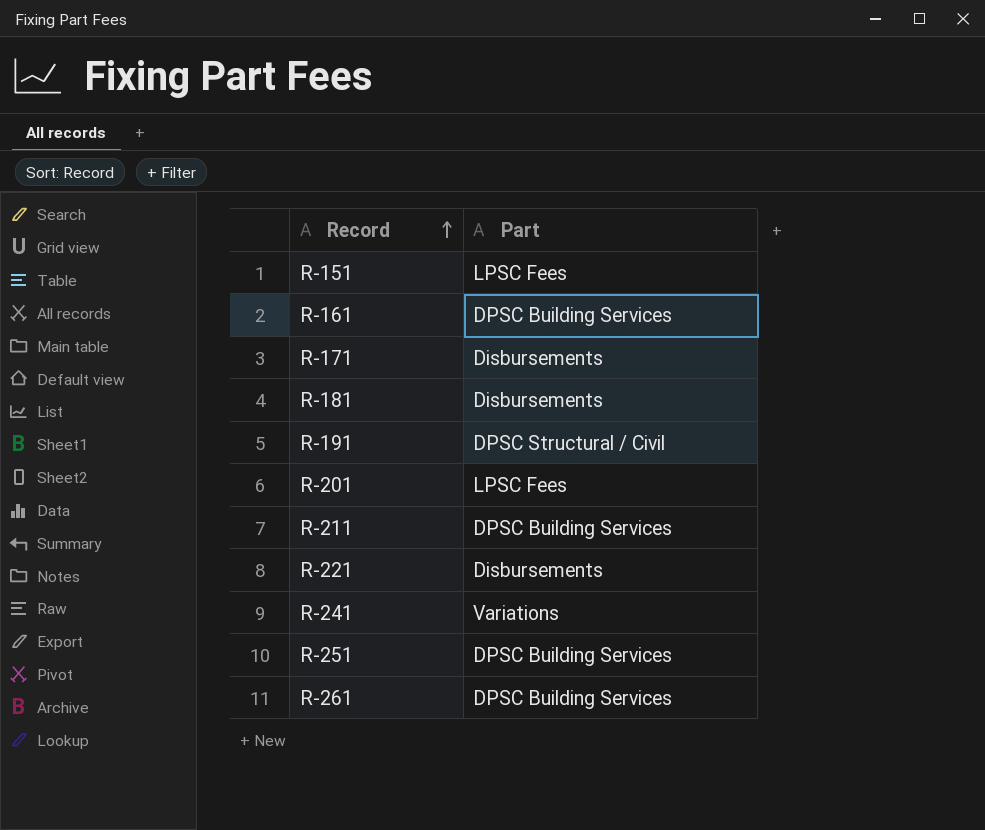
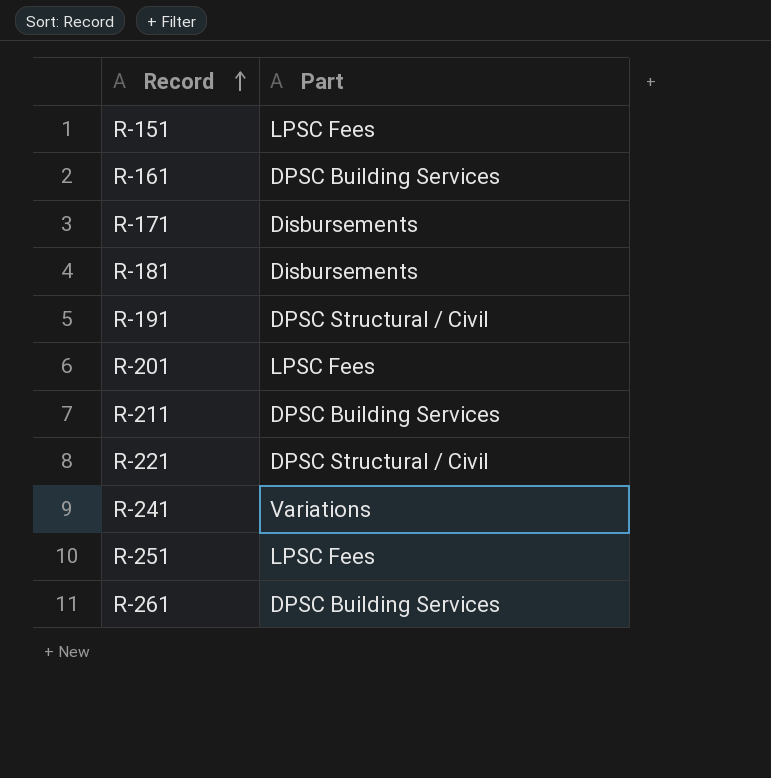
R-221 | Part: Disbursements -> DPSC Structural / Civil
R-251 | Part: DPSC Building Services -> LPSC Fees

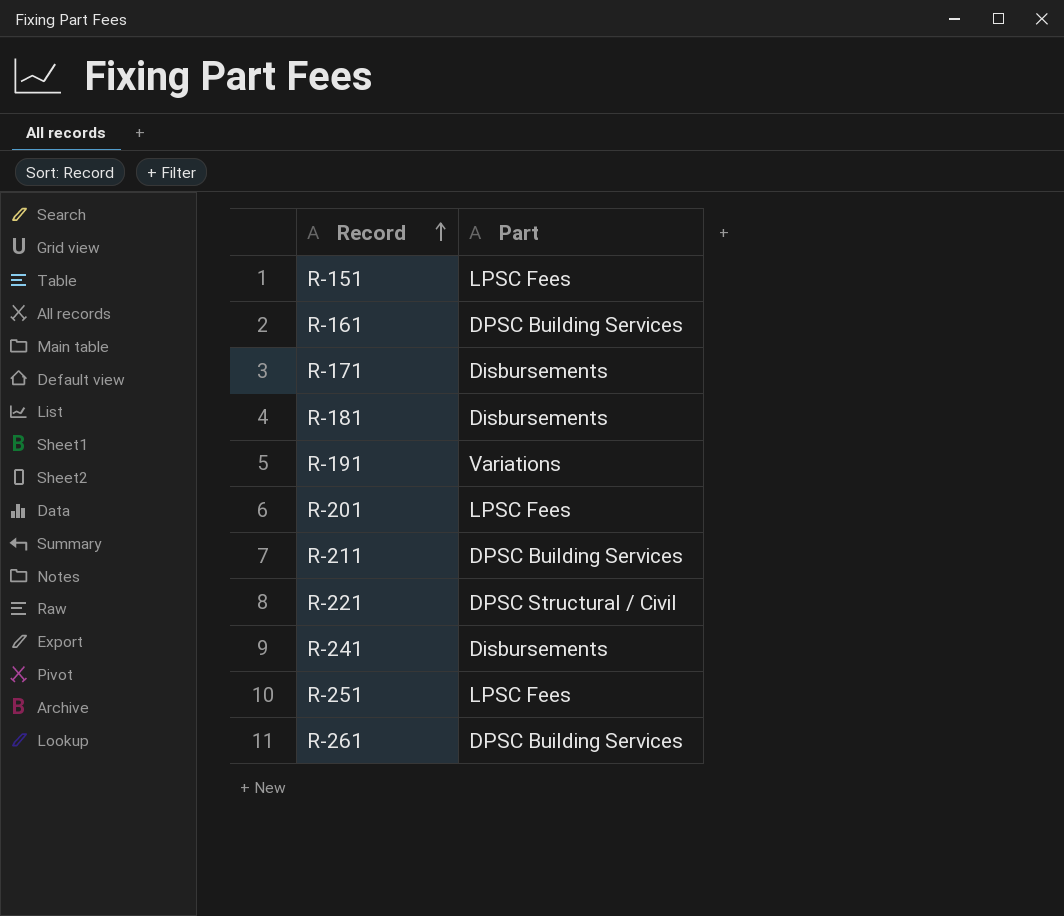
R-191 | Part: DPSC Structural / Civil -> Variations
R-241 | Part: Variations -> Disbursements

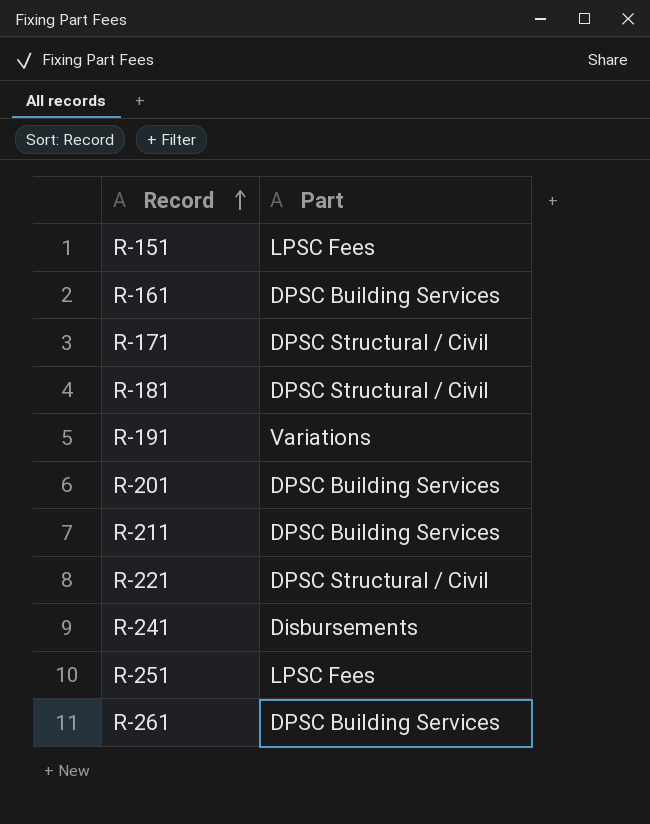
R-171 | Part: Disbursements -> DPSC Structural / Civil
R-181 | Part: Disbursements -> DPSC Structural / Civil
R-201 | Part: LPSC Fees -> DPSC Building Services

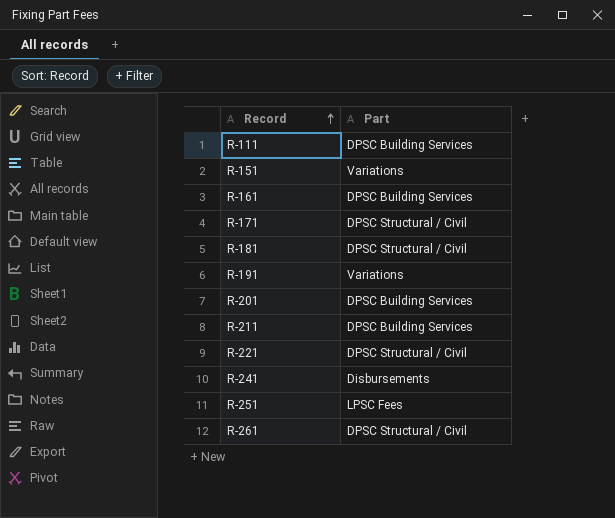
row R-111: none -> DPSC Building Services
R-151 | Part: LPSC Fees -> Variations
R-261 | Part: DPSC Building Services -> DPSC Structural / Civil

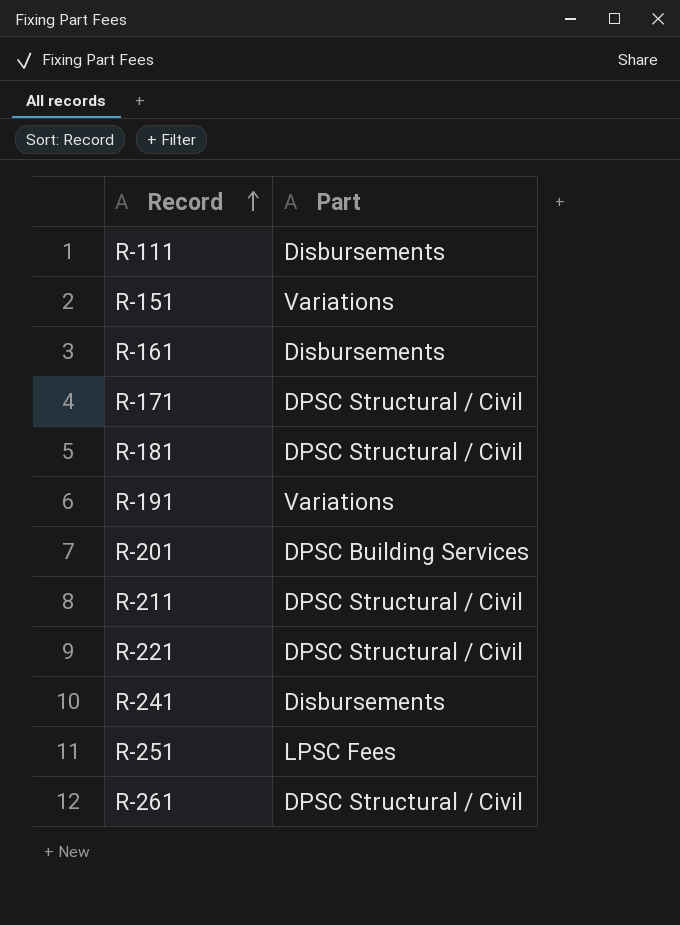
R-111 | Part: DPSC Building Services -> Disbursements
R-161 | Part: DPSC Building Services -> Disbursements
R-211 | Part: DPSC Building Services -> DPSC Structural / Civil

